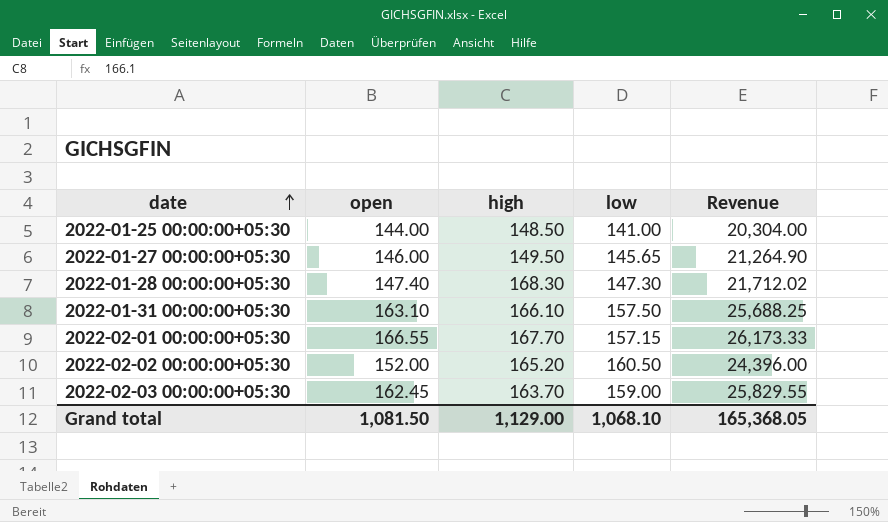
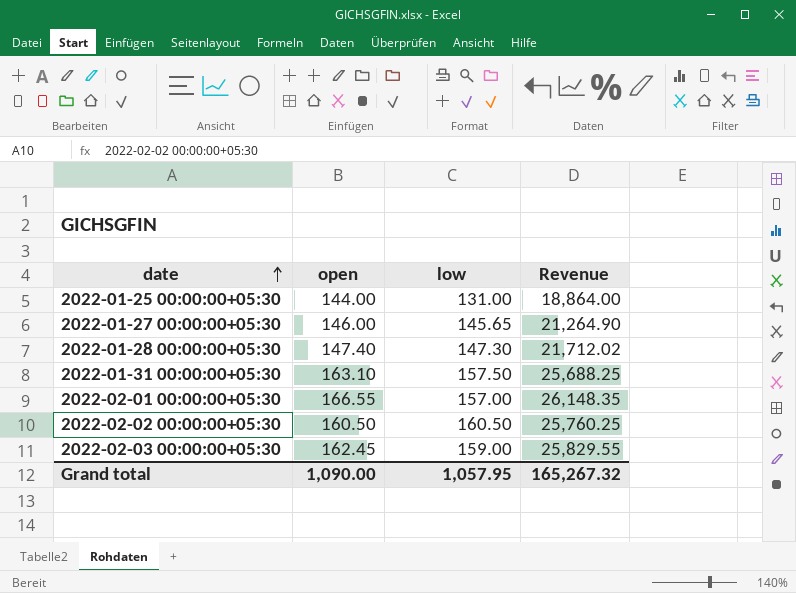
column high | position: 3 -> none
2022-01-25 00:00:00+05:30 | low: 141.00 -> 131.00
2022-01-25 00:00:00+05:30 | Revenue: 20,304.00 -> 18,864.00
2022-02-01 00:00:00+05:30 | low: 157.15 -> 157.00
2022-02-01 00:00:00+05:30 | Revenue: 26,173.33 -> 26,148.35
2022-02-02 00:00:00+05:30 | open: 152.00 -> 160.50
2022-02-02 00:00:00+05:30 | Revenue: 24,396.00 -> 25,760.25
Grand total | open: 1,081.50 -> 1,090.00
Grand total | low: 1,068.10 -> 1,057.95
Grand total | Revenue: 165,368.05 -> 165,267.32

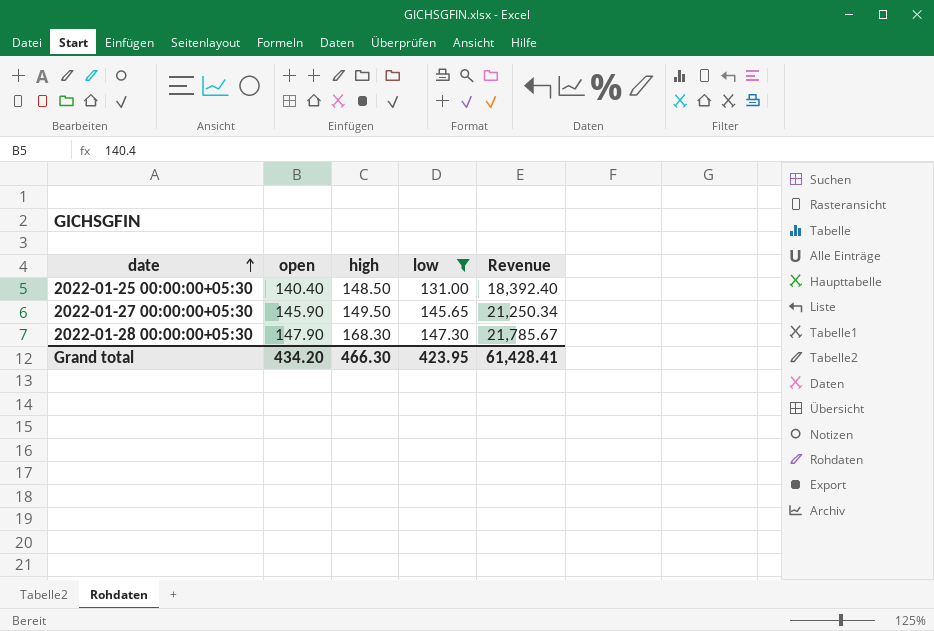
filter: none -> low <= 147.30
column high | position: none -> 3
2022-01-25 00:00:00+05:30 | open: 144.00 -> 140.40
2022-01-25 00:00:00+05:30 | Revenue: 18,864.00 -> 18,392.40
2022-01-27 00:00:00+05:30 | open: 146.00 -> 145.90
2022-01-27 00:00:00+05:30 | Revenue: 21,264.90 -> 21,250.34
2022-01-28 00:00:00+05:30 | open: 147.40 -> 147.90
2022-01-28 00:00:00+05:30 | Revenue: 21,712.02 -> 21,785.67
Grand total | open: 1,090.00 -> 434.20
Grand total | low: 1,057.95 -> 423.95
Grand total | Revenue: 165,267.32 -> 61,428.41

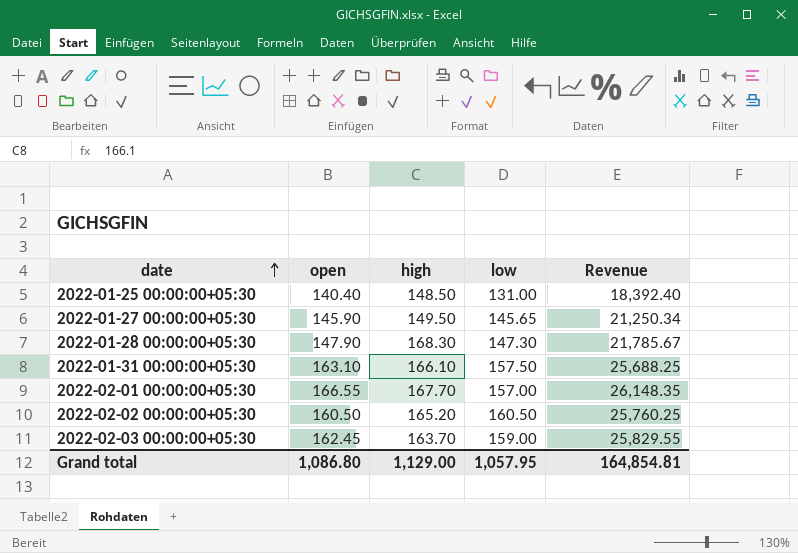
filter: low <= 147.30 -> none
Grand total | open: 434.20 -> 1,086.80
Grand total | high: 466.30 -> 1,129.00
Grand total | low: 423.95 -> 1,057.95
Grand total | Revenue: 61,428.41 -> 164,854.81

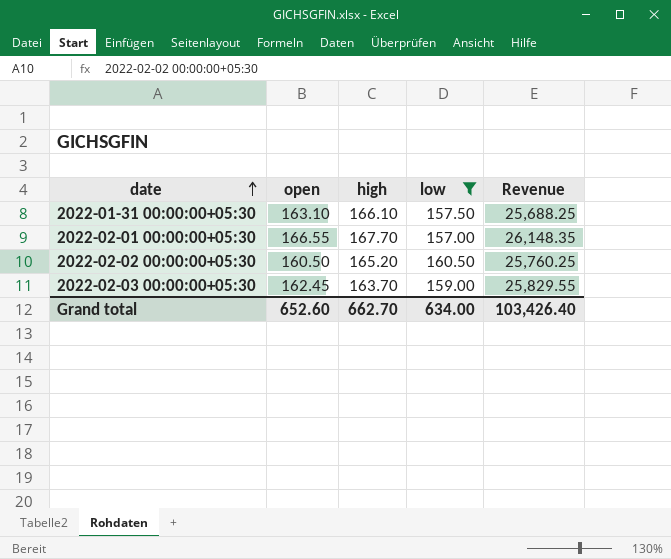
filter: none -> low >= 157.00
Grand total | open: 1,086.80 -> 652.60
Grand total | high: 1,129.00 -> 662.70
Grand total | low: 1,057.95 -> 634.00
Grand total | Revenue: 164,854.81 -> 103,426.40

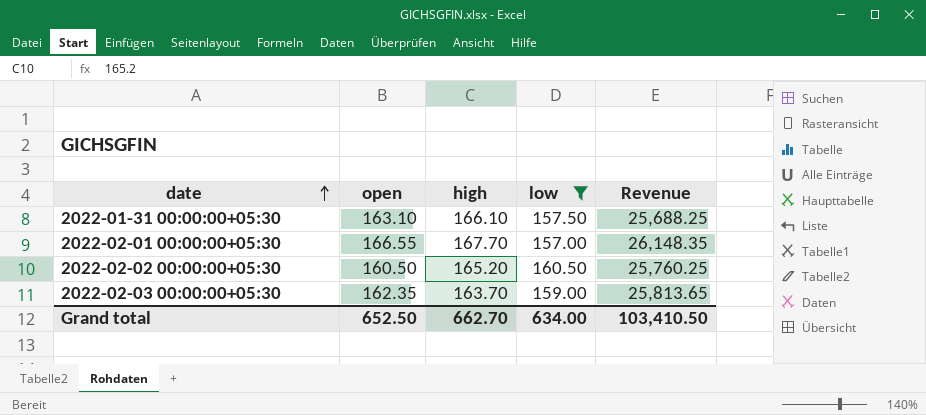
2022-02-03 00:00:00+05:30 | open: 162.45 -> 162.35
2022-02-03 00:00:00+05:30 | Revenue: 25,829.55 -> 25,813.65
Grand total | open: 652.60 -> 652.50
Grand total | Revenue: 103,426.40 -> 103,410.50

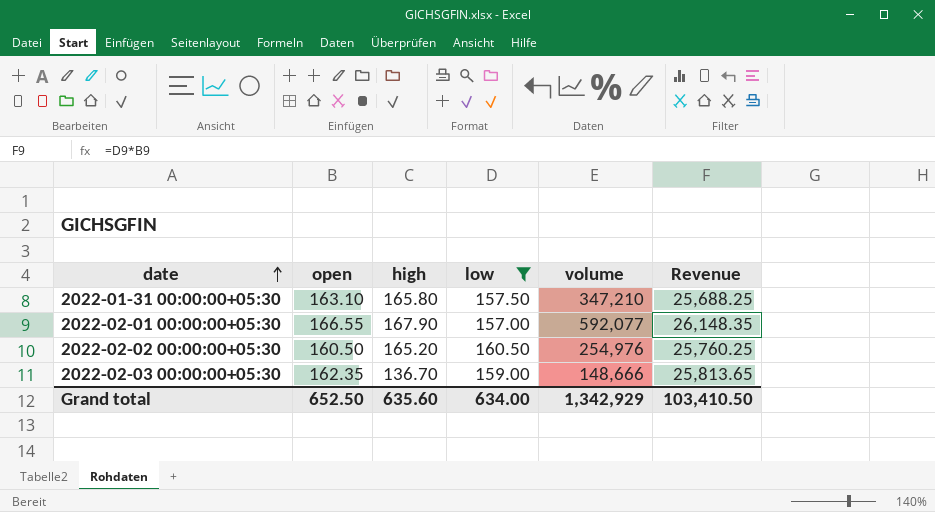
column volume | position: none -> 5
2022-01-31 00:00:00+05:30 | high: 166.10 -> 165.80
2022-02-01 00:00:00+05:30 | high: 167.70 -> 167.90
2022-02-03 00:00:00+05:30 | high: 163.70 -> 136.70
Grand total | high: 662.70 -> 635.60

